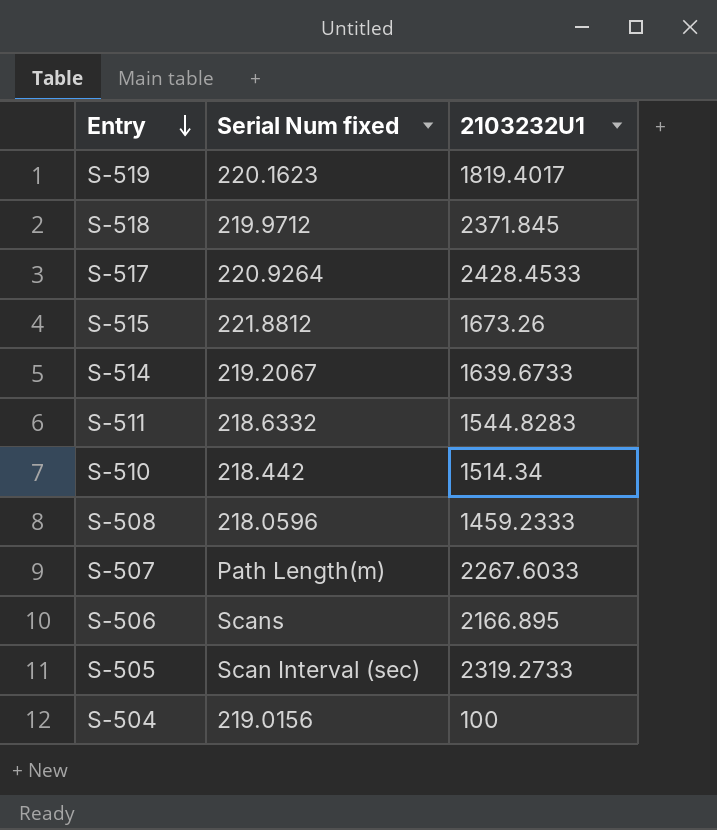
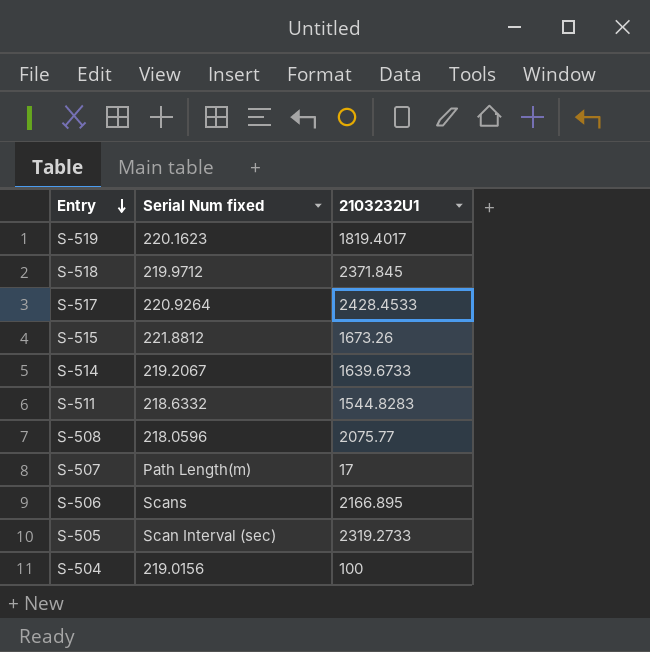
row S-510: 218.442 | 1514.34 -> none
S-508 | 2103232U1: 1459.2333 -> 2075.77
S-507 | 2103232U1: 2267.6033 -> 17

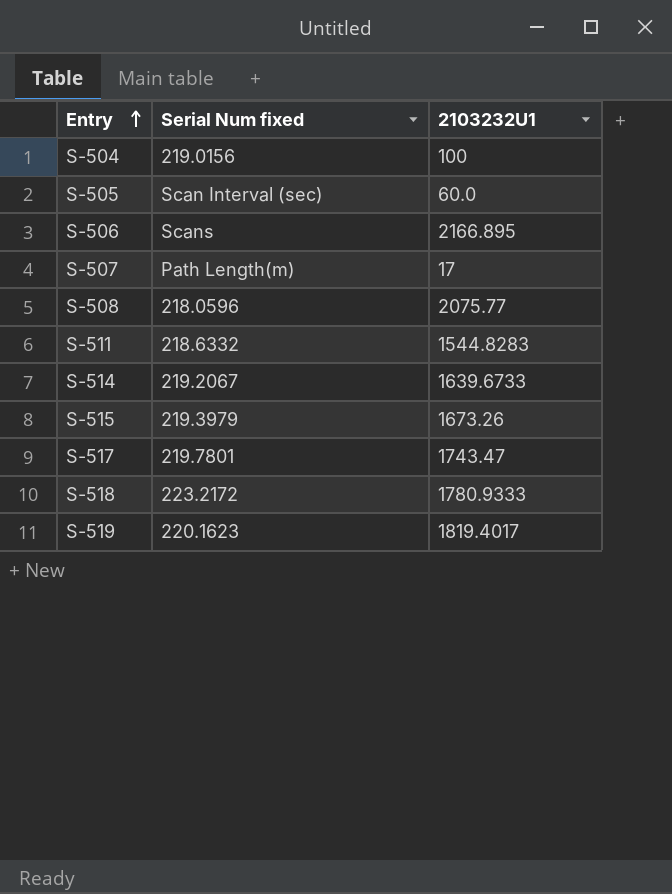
row order: Entry descending -> Entry ascending
S-505 | 2103232U1: 2319.2733 -> 60.0
S-515 | Serial Num fixed: 221.8812 -> 219.3979
S-517 | Serial Num fixed: 220.9264 -> 219.7801
S-517 | 2103232U1: 2428.4533 -> 1743.47
S-518 | Serial Num fixed: 219.9712 -> 223.2172
S-518 | 2103232U1: 2371.845 -> 1780.9333

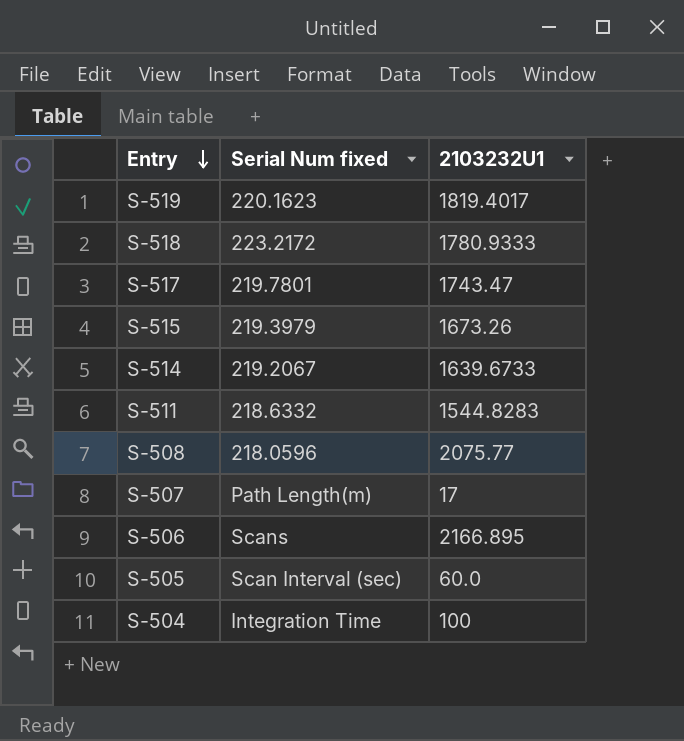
row order: Entry ascending -> Entry descending
S-504 | Serial Num fixed: 219.0156 -> Integration Time

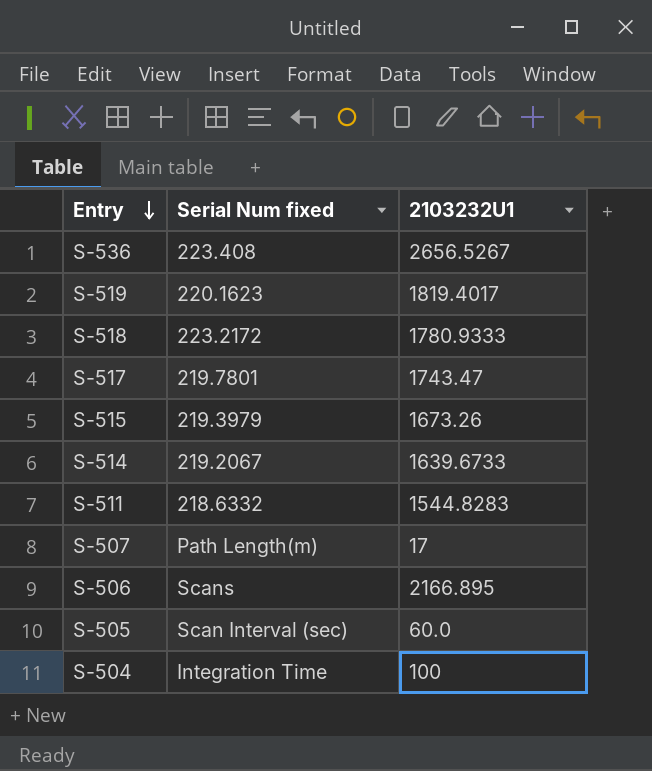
row S-508: 218.0596 | 2075.77 -> none
row S-536: none -> 223.408 | 2656.5267

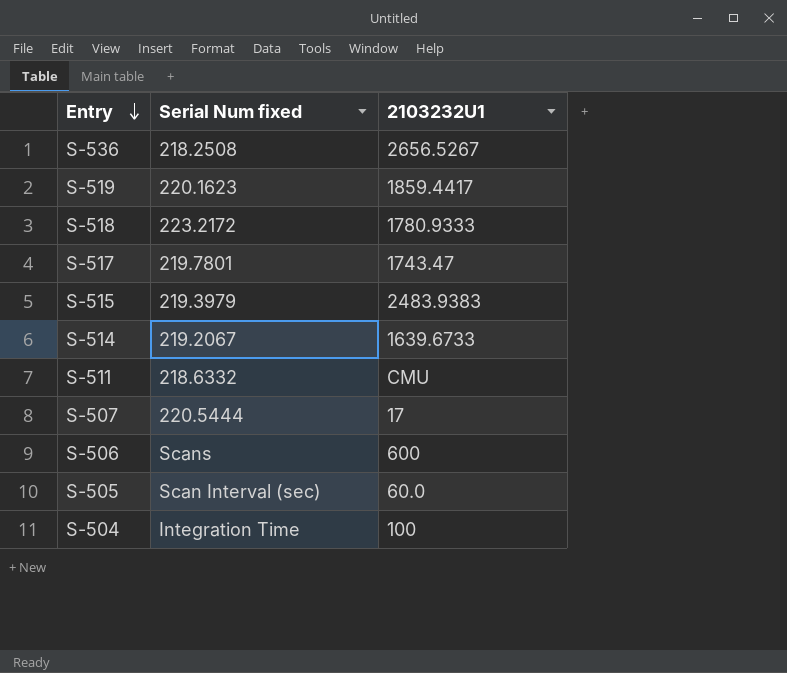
S-536 | Serial Num fixed: 223.408 -> 218.2508
S-519 | 2103232U1: 1819.4017 -> 1859.4417
S-515 | 2103232U1: 1673.26 -> 2483.9383
S-511 | 2103232U1: 1544.8283 -> CMU
S-507 | Serial Num fixed: Path Length(m) -> 220.5444
S-506 | 2103232U1: 2166.895 -> 600

